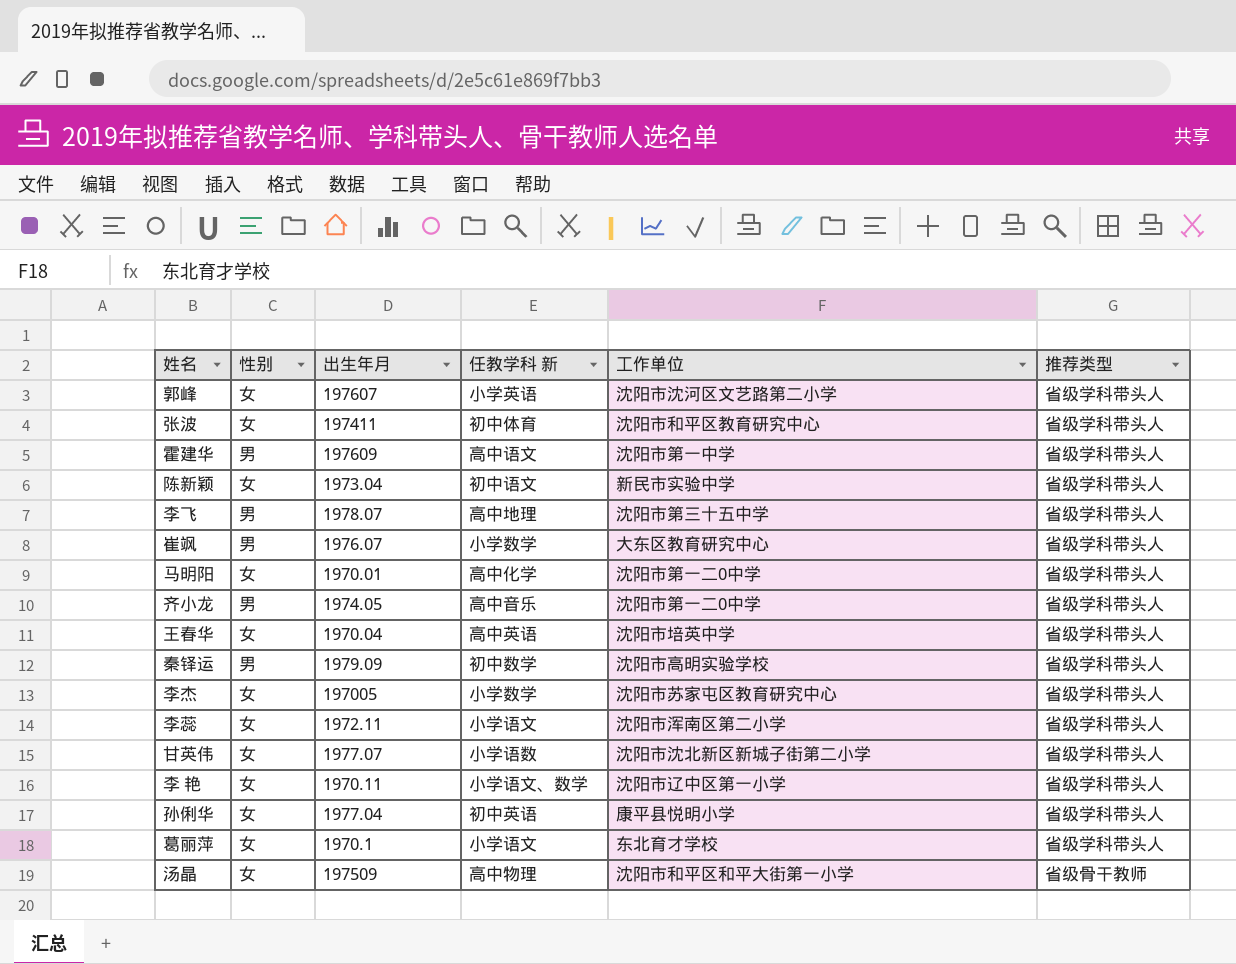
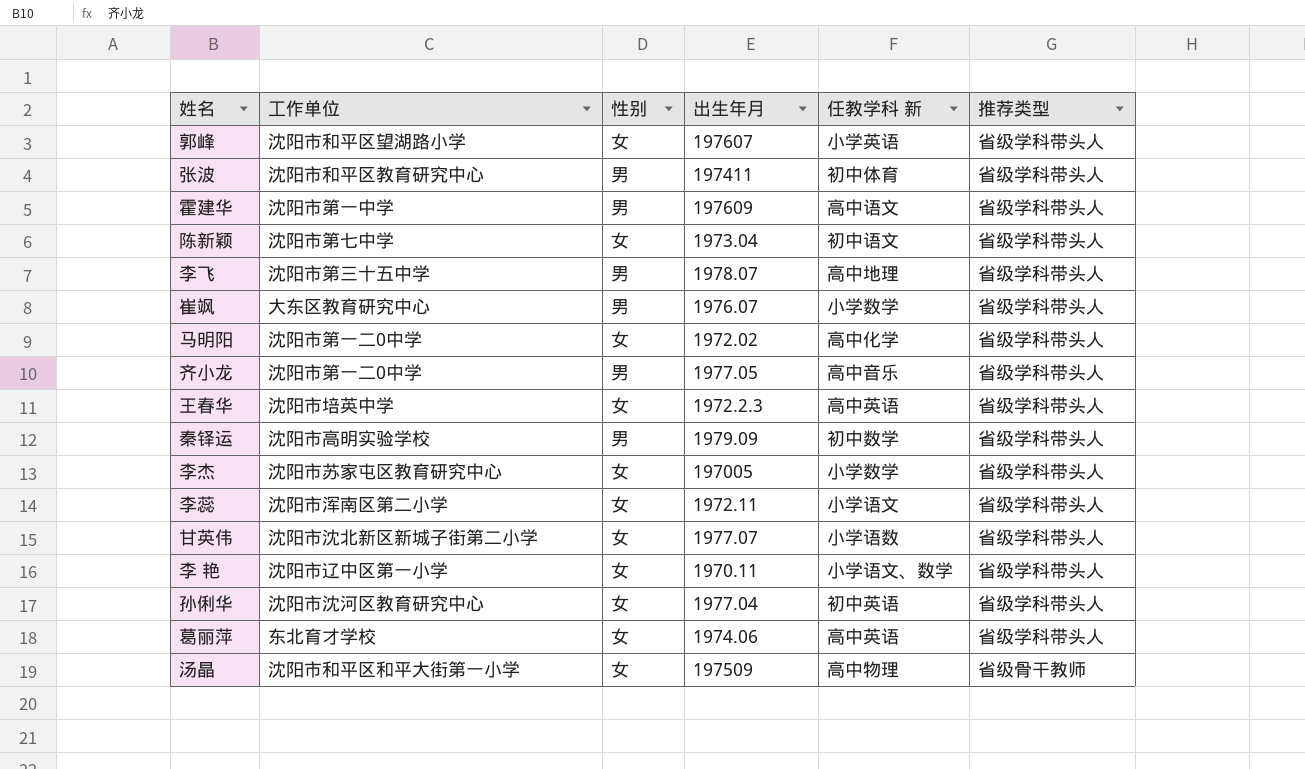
column 工作单位 | position: 5 -> 2
郭峰 | 工作单位: 沈阳市沈河区文艺路第二小学 -> 沈阳市和平区望湖路小学
张波 | 性别: 女 -> 男
陈新颖 | 工作单位: 新民市实验中学 -> 沈阳市第七中学
马明阳 | 出生年月: 1970.01 -> 1972.02
齐小龙 | 出生年月: 1974.05 -> 1977.05
王春华 | 出生年月: 1970.04 -> 1972.2.3
孙俐华 | 工作单位: 康平县悦明小学 -> 沈阳市沈河区教育研究中心
葛丽萍 | 出生年月: 1970.1 -> 1974.06
葛丽萍 | 任教学科 新: 小学语文 -> 高中英语

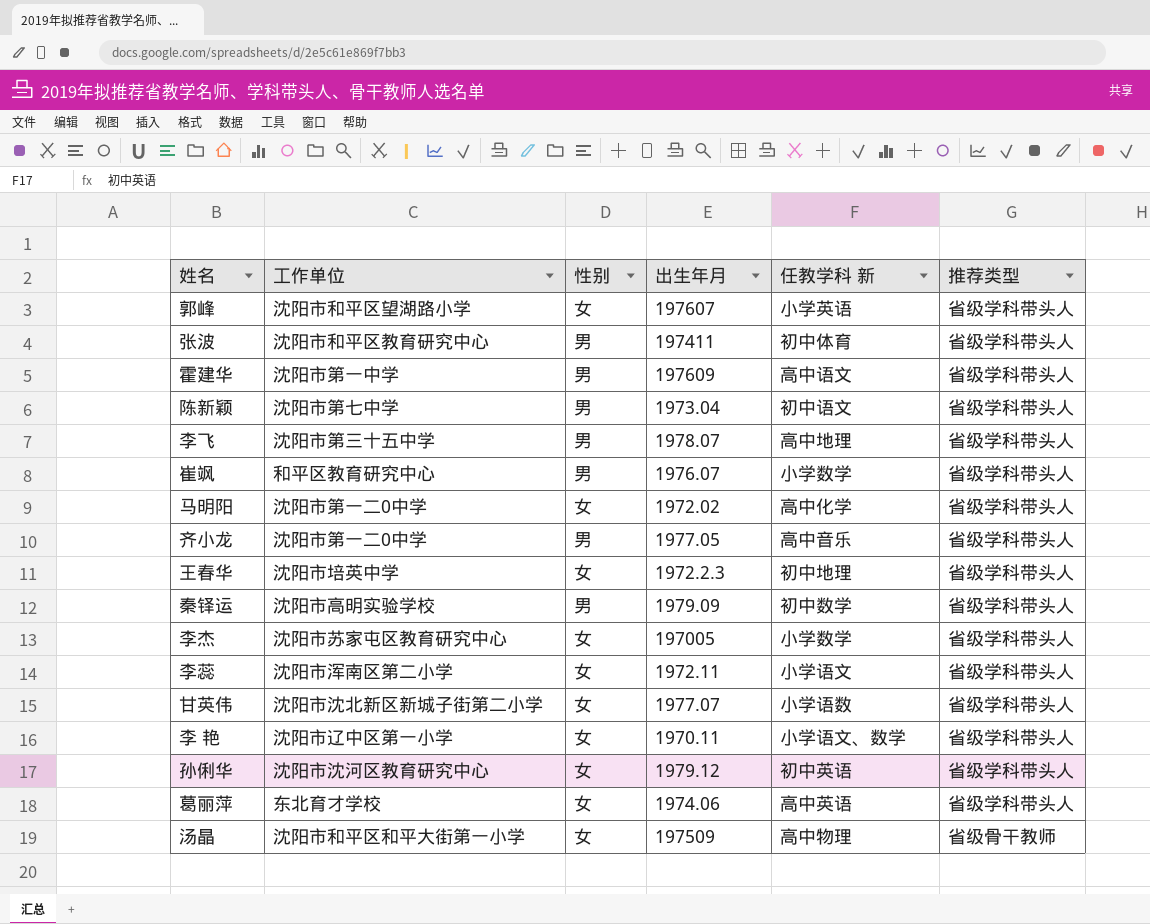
陈新颖 | 性别: 女 -> 男
崔飒 | 工作单位: 大东区教育研究中心 -> 和平区教育研究中心
王春华 | 任教学科 新: 高中英语 -> 初中地理
孙俐华 | 出生年月: 1977.04 -> 1979.12

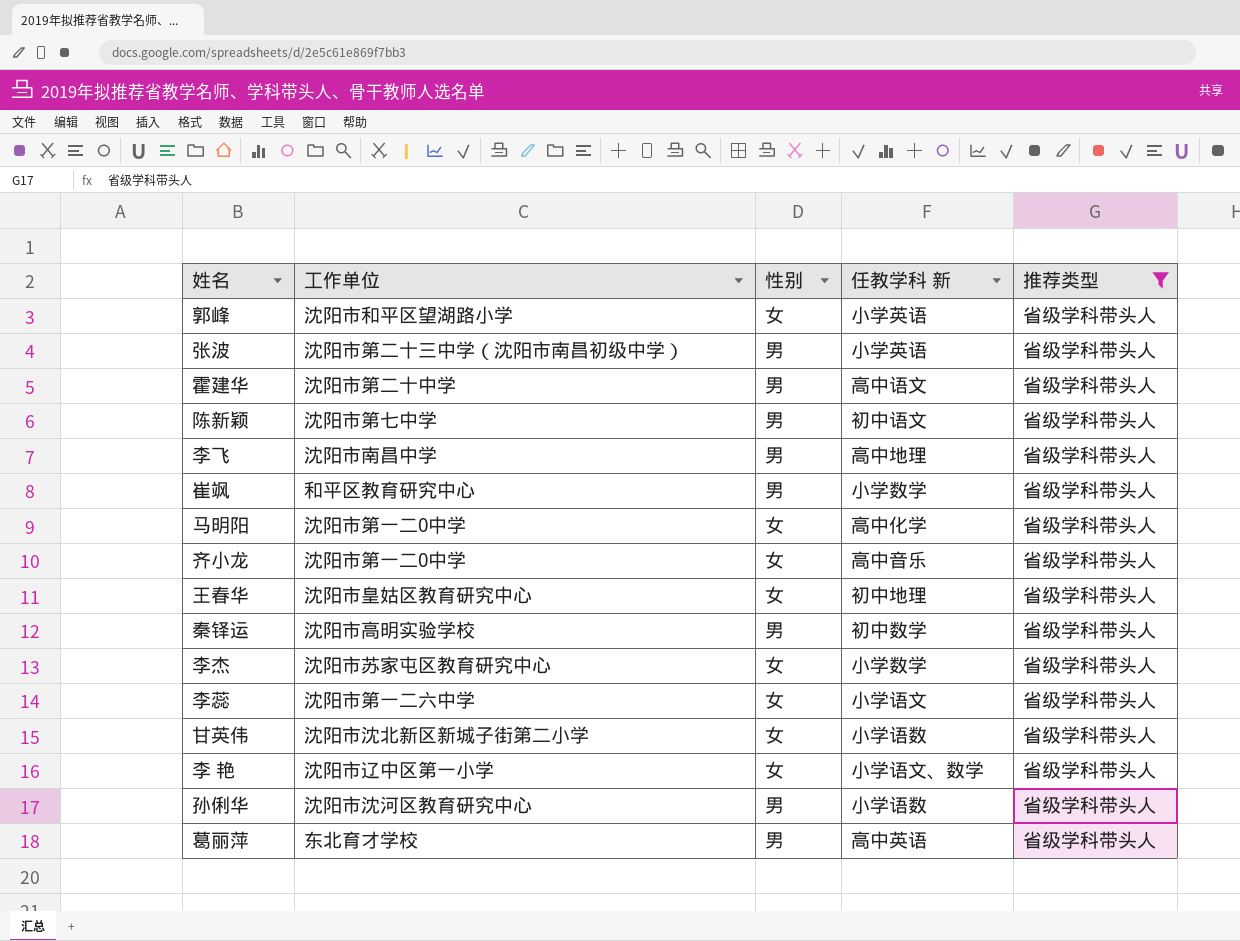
filter: none -> 推荐类型 = 省级学科带头人
column 出生年月 | position: 4 -> none
张波 | 工作单位: 沈阳市和平区教育研究中心 -> 沈阳市第二十三中学（沈阳市南昌初级中学）
张波 | 任教学科 新: 初中体育 -> 小学英语
霍建华 | 工作单位: 沈阳市第一中学 -> 沈阳市第二十中学
李飞 | 工作单位: 沈阳市第三十五中学 -> 沈阳市南昌中学
齐小龙 | 性别: 男 -> 女
王春华 | 工作单位: 沈阳市培英中学 -> 沈阳市皇姑区教育研究中心
李蕊 | 工作单位: 沈阳市浑南区第二小学 -> 沈阳市第一二六中学
孙俐华 | 性别: 女 -> 男
孙俐华 | 任教学科 新: 初中英语 -> 小学语数
葛丽萍 | 性别: 女 -> 男

